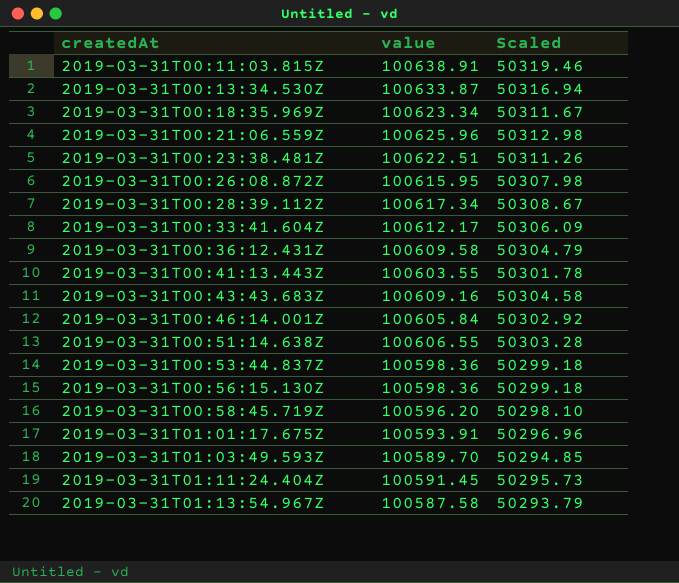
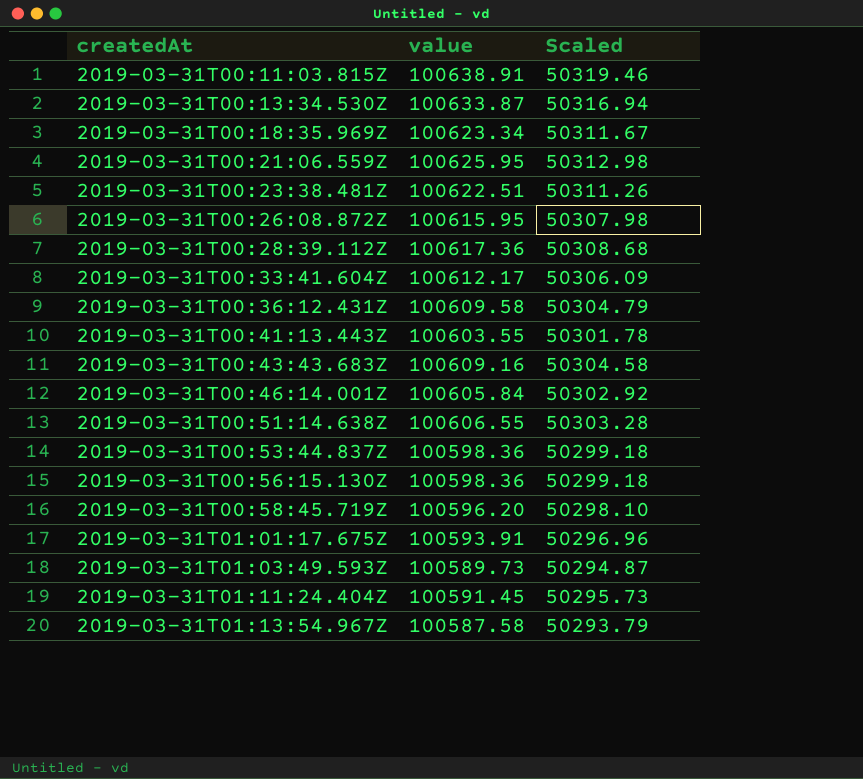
2019-03-31T00:21:06.559Z | value: 100625.96 -> 100625.95
2019-03-31T00:28:39.112Z | value: 100617.34 -> 100617.36
2019-03-31T00:28:39.112Z | Scaled: 50308.67 -> 50308.68
2019-03-31T01:03:49.593Z | value: 100589.70 -> 100589.73
2019-03-31T01:03:49.593Z | Scaled: 50294.85 -> 50294.87

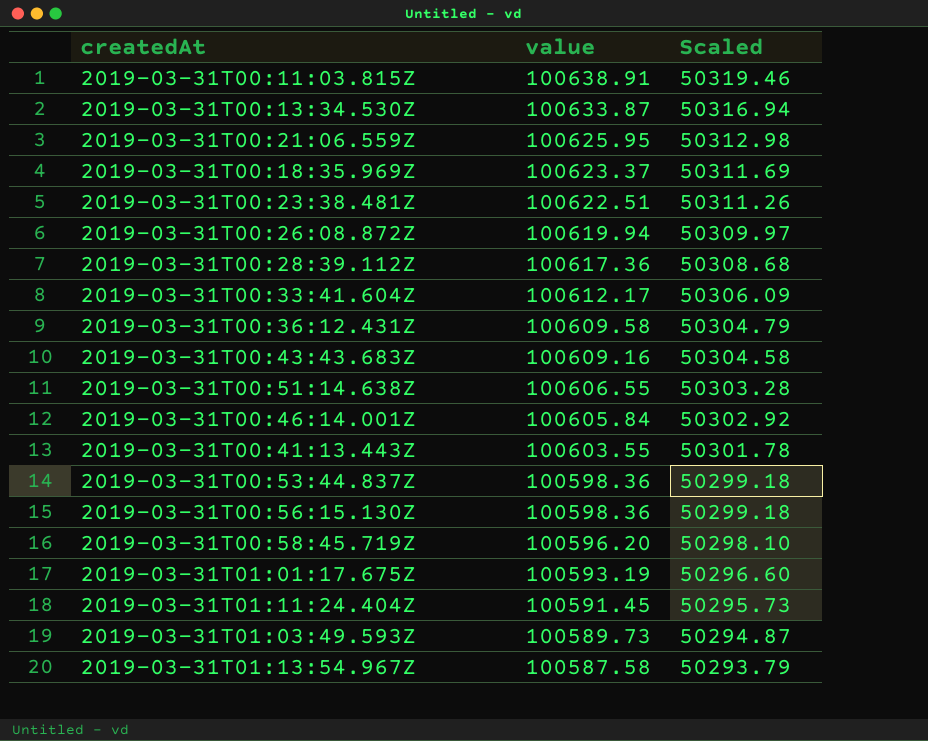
row order: createdAt ascending -> value descending
2019-03-31T00:18:35.969Z | value: 100623.34 -> 100623.37
2019-03-31T00:18:35.969Z | Scaled: 50311.67 -> 50311.69
2019-03-31T00:26:08.872Z | value: 100615.95 -> 100619.94
2019-03-31T00:26:08.872Z | Scaled: 50307.98 -> 50309.97
2019-03-31T01:01:17.675Z | value: 100593.91 -> 100593.19
2019-03-31T01:01:17.675Z | Scaled: 50296.96 -> 50296.60

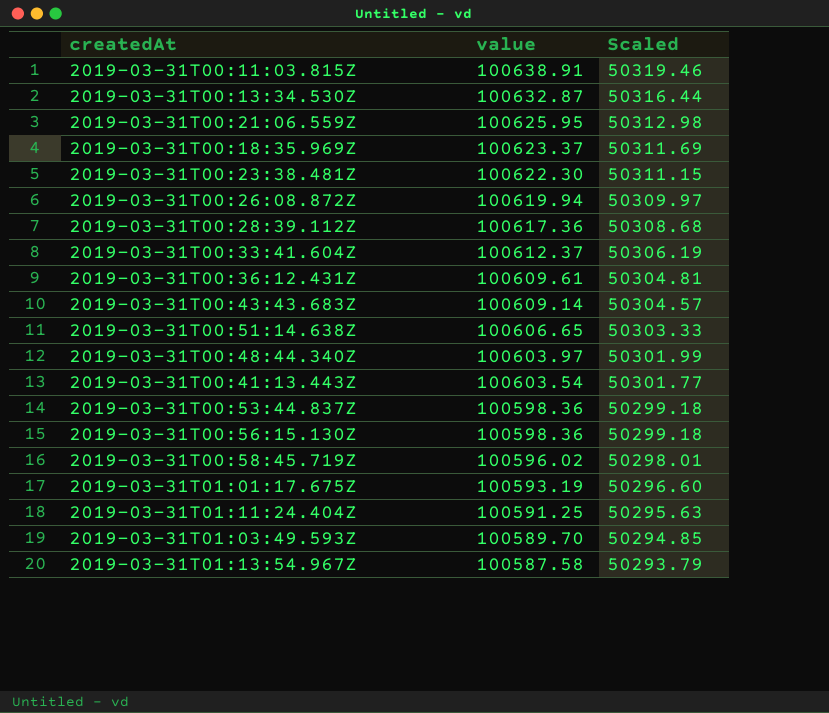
row 2019-03-31T00:46:14.001Z: 100605.84 | 50302.92 -> none
2019-03-31T00:13:34.530Z | value: 100633.87 -> 100632.87
2019-03-31T00:13:34.530Z | Scaled: 50316.94 -> 50316.44
2019-03-31T00:23:38.481Z | value: 100622.51 -> 100622.30
2019-03-31T00:23:38.481Z | Scaled: 50311.26 -> 50311.15
2019-03-31T00:33:41.604Z | value: 100612.17 -> 100612.37
2019-03-31T00:33:41.604Z | Scaled: 50306.09 -> 50306.19
2019-03-31T00:36:12.431Z | value: 100609.58 -> 100609.61
2019-03-31T00:36:12.431Z | Scaled: 50304.79 -> 50304.81
2019-03-31T00:43:43.683Z | value: 100609.16 -> 100609.14
2019-03-31T00:43:43.683Z | Scaled: 50304.58 -> 50304.57
2019-03-31T00:51:14.638Z | value: 100606.55 -> 100606.65
2019-03-31T00:51:14.638Z | Scaled: 50303.28 -> 50303.33
row 2019-03-31T00:48:44.340Z: none -> 100603.97 | 50301.99
2019-03-31T00:41:13.443Z | value: 100603.55 -> 100603.54
2019-03-31T00:41:13.443Z | Scaled: 50301.78 -> 50301.77
2019-03-31T00:58:45.719Z | value: 100596.20 -> 100596.02
2019-03-31T00:58:45.719Z | Scaled: 50298.10 -> 50298.01
2019-03-31T01:11:24.404Z | value: 100591.45 -> 100591.25
2019-03-31T01:11:24.404Z | Scaled: 50295.73 -> 50295.63
2019-03-31T01:03:49.593Z | value: 100589.73 -> 100589.70
2019-03-31T01:03:49.593Z | Scaled: 50294.87 -> 50294.85

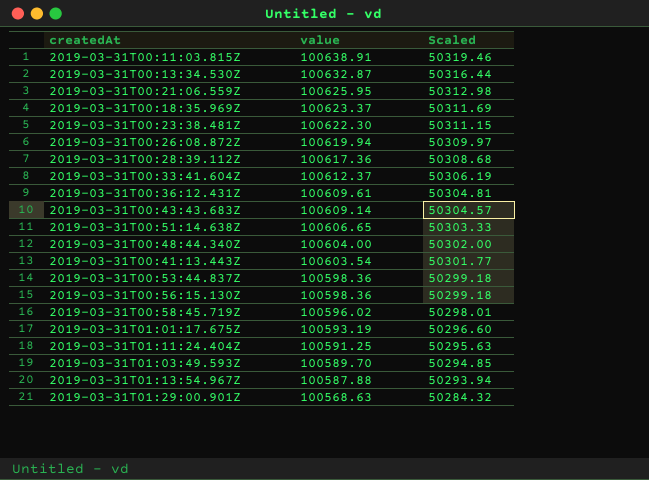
2019-03-31T00:48:44.340Z | value: 100603.97 -> 100604.00
2019-03-31T00:48:44.340Z | Scaled: 50301.99 -> 50302.00
2019-03-31T01:13:54.967Z | value: 100587.58 -> 100587.88
2019-03-31T01:13:54.967Z | Scaled: 50293.79 -> 50293.94
row 2019-03-31T01:29:00.901Z: none -> 100568.63 | 50284.32

